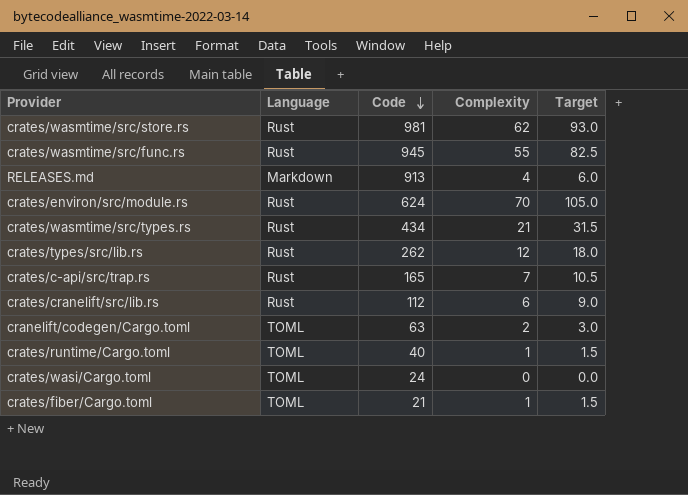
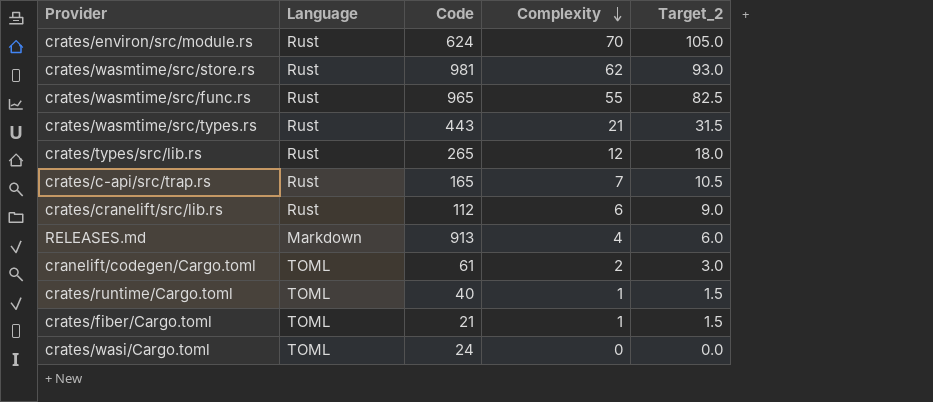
row order: Code descending -> Complexity descending
column name: Target -> Target_2
crates/wasmtime/src/func.rs | Code: 945 -> 965
crates/wasmtime/src/types.rs | Code: 434 -> 443
crates/types/src/lib.rs | Code: 262 -> 265
cranelift/codegen/Cargo.toml | Code: 63 -> 61

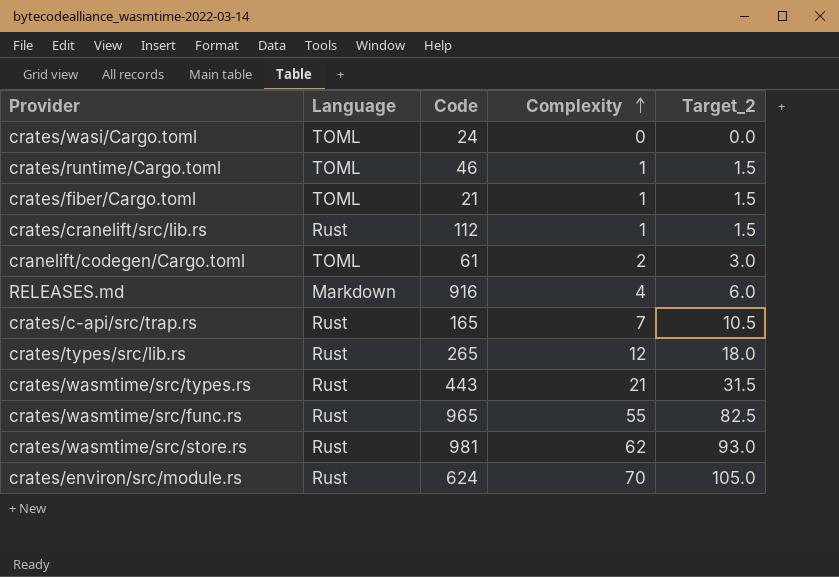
row order: Complexity descending -> Complexity ascending
crates/runtime/Cargo.toml | Code: 40 -> 46
crates/cranelift/src/lib.rs | Complexity: 6 -> 1
crates/cranelift/src/lib.rs | Target_2: 9.0 -> 1.5
RELEASES.md | Code: 913 -> 916

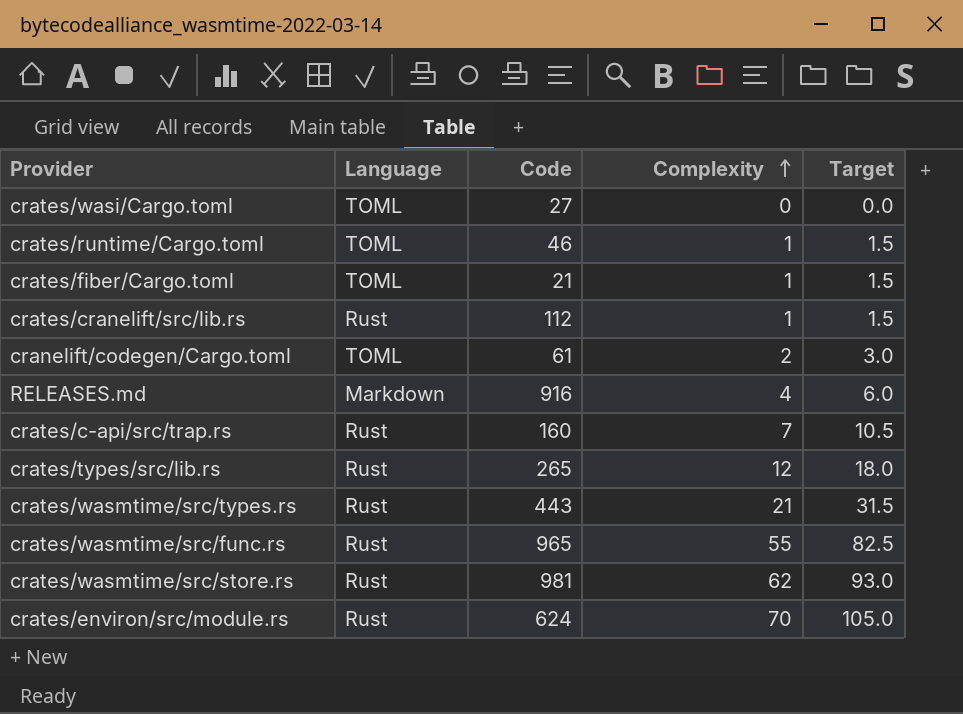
column name: Target_2 -> Target
crates/wasi/Cargo.toml | Code: 24 -> 27
crates/c-api/src/trap.rs | Code: 165 -> 160

